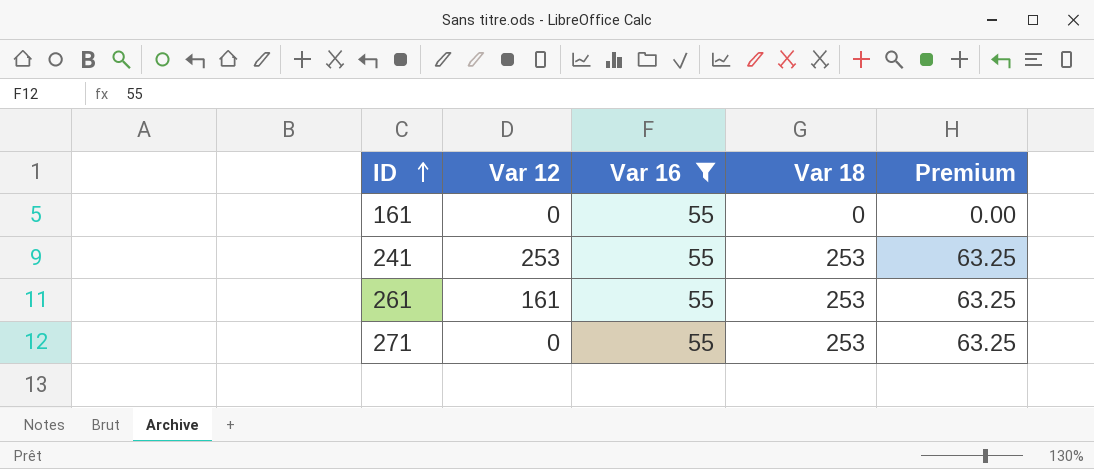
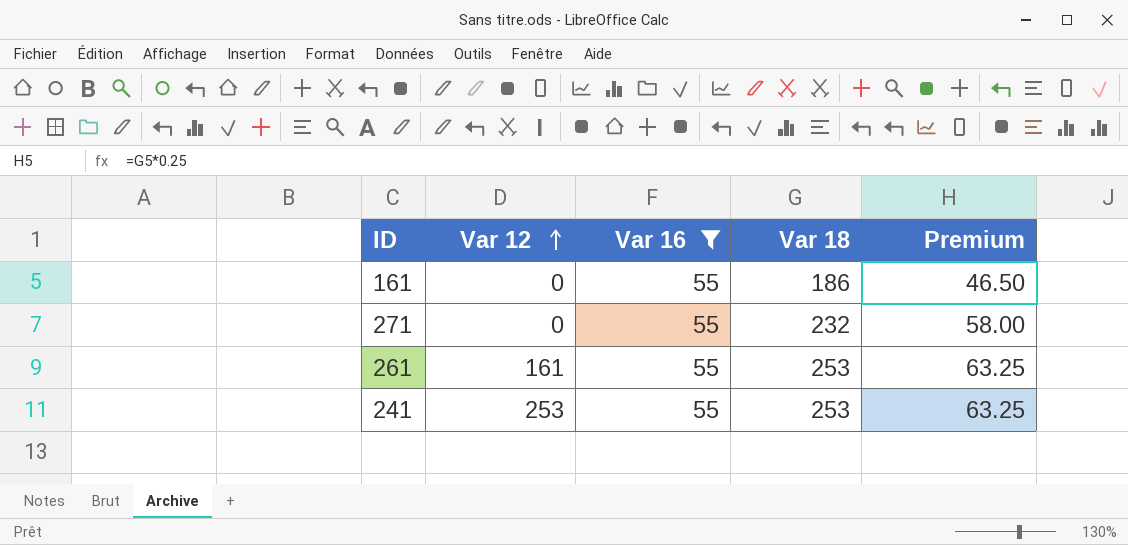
row order: ID ascending -> Var 12 ascending
161 | Var 18: 0 -> 186
161 | Premium: 0.00 -> 46.50
271 | Var 18: 253 -> 232
271 | Premium: 63.25 -> 58.00

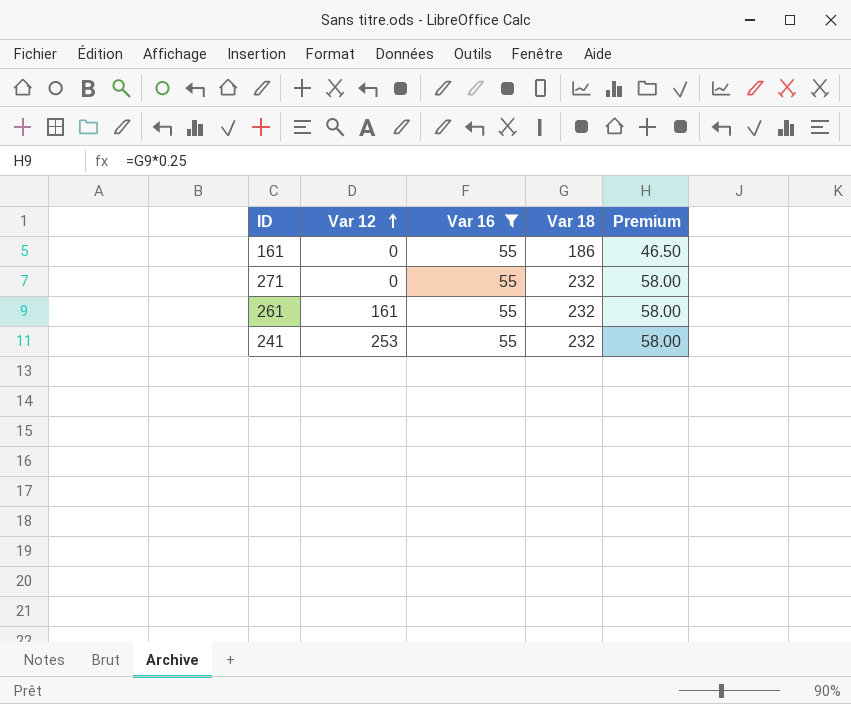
261 | Var 18: 253 -> 232
261 | Premium: 63.25 -> 58.00
241 | Var 18: 253 -> 232
241 | Premium: 63.25 -> 58.00

